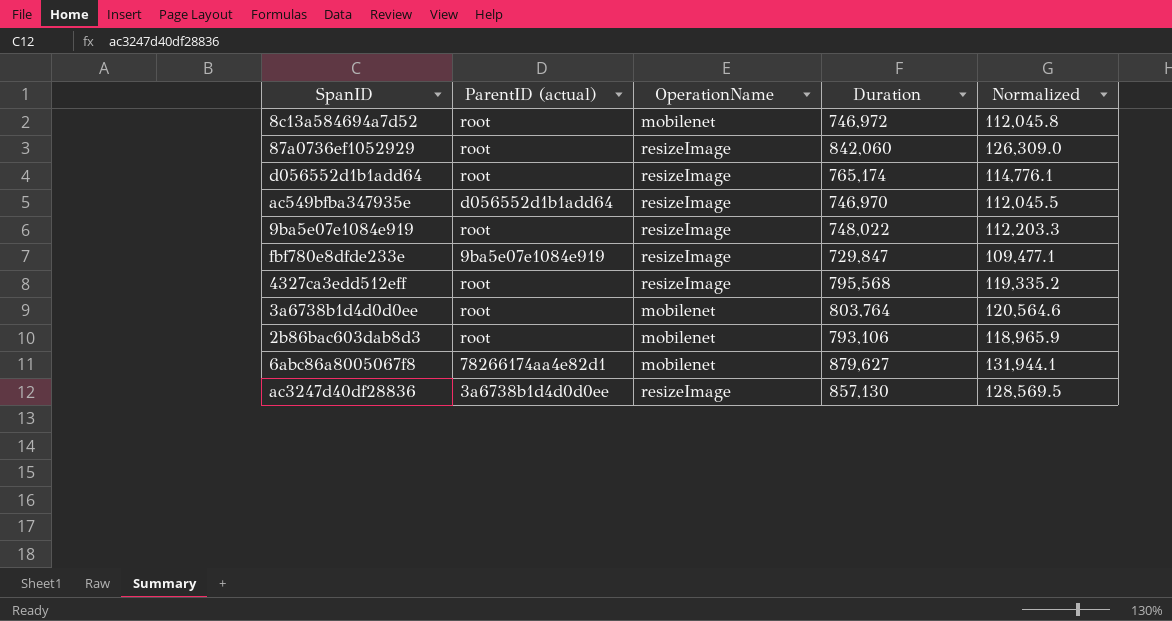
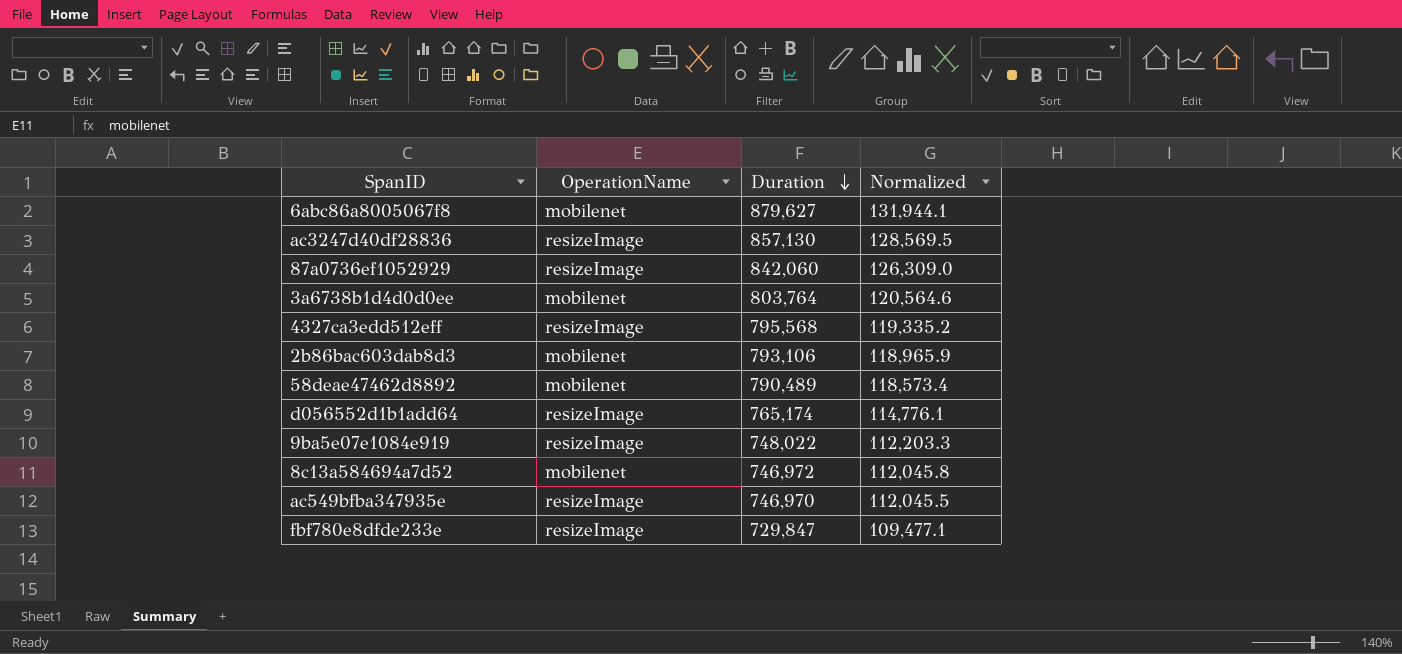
row order: none -> Duration descending
column ParentID (actual) | position: 2 -> none
row 58deae47462d8892: none -> mobilenet | 790,489 | 118,573.4

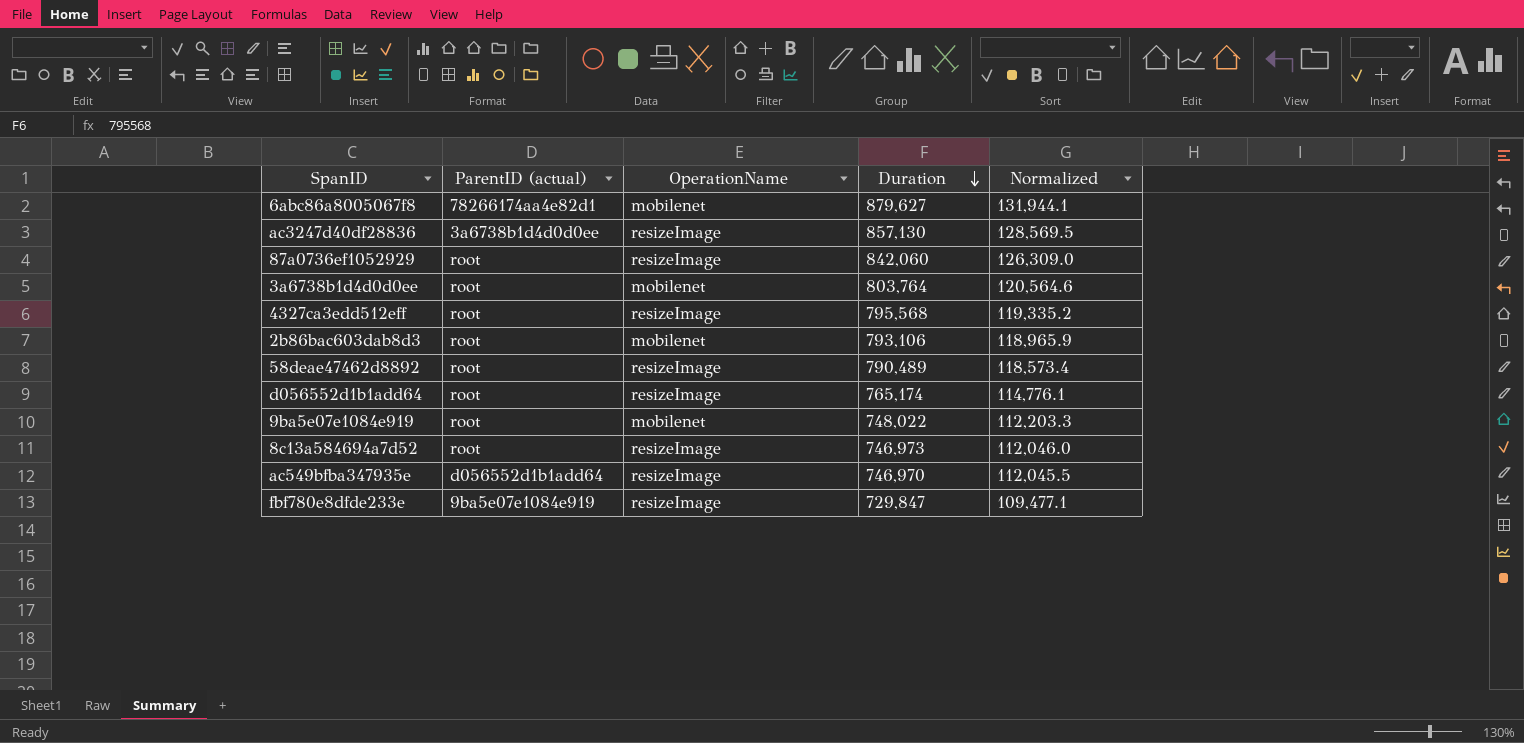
column ParentID (actual) | position: none -> 2
58deae47462d8892 | OperationName: mobilenet -> resizeImage
9ba5e07e1084e919 | OperationName: resizeImage -> mobilenet
8c13a584694a7d52 | OperationName: mobilenet -> resizeImage
8c13a584694a7d52 | Duration: 746,972 -> 746,973
8c13a584694a7d52 | Normalized: 112,045.8 -> 112,046.0

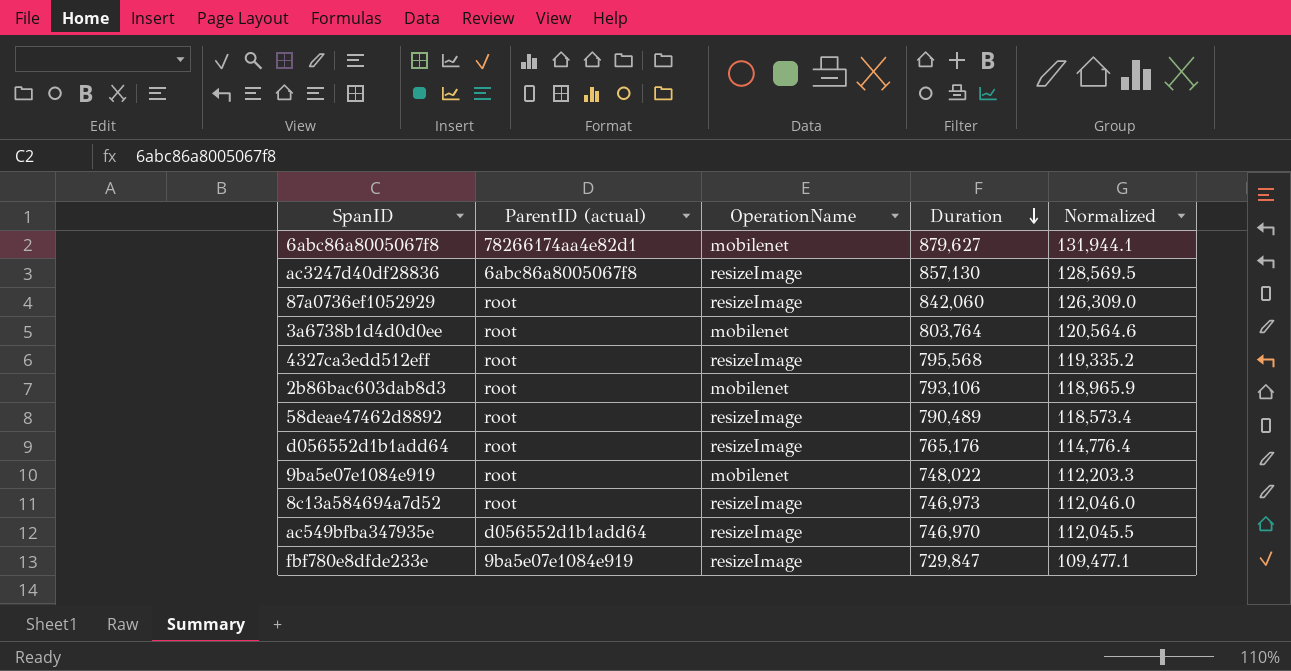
ac3247d40df28836 | ParentID (actual): 3a6738b1d4d0d0ee -> 6abc86a8005067f8
d056552d1b1add64 | Duration: 765,174 -> 765,176
d056552d1b1add64 | Normalized: 114,776.1 -> 114,776.4

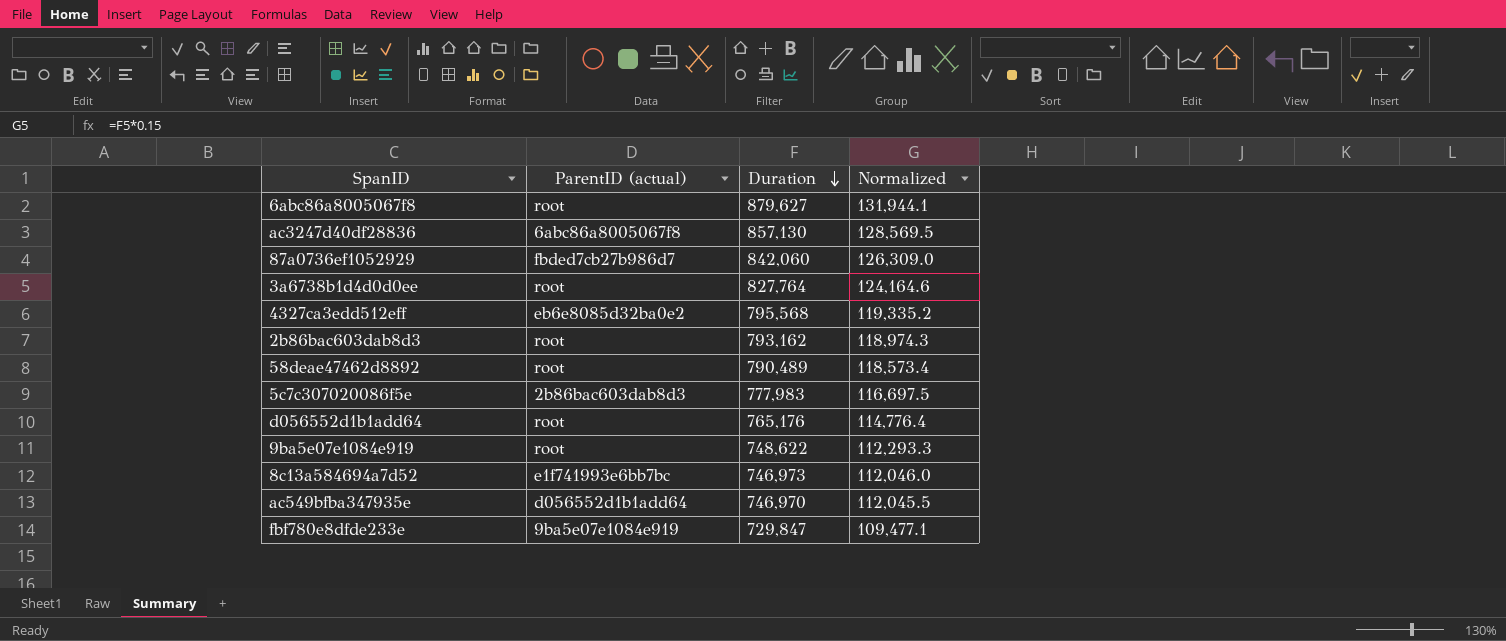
column OperationName | position: 3 -> none
6abc86a8005067f8 | ParentID (actual): 78266174aa4e82d1 -> root
87a0736ef1052929 | ParentID (actual): root -> fbded7cb27b986d7
3a6738b1d4d0d0ee | Duration: 803,764 -> 827,764
3a6738b1d4d0d0ee | Normalized: 120,564.6 -> 124,164.6
4327ca3edd512eff | ParentID (actual): root -> eb6e8085d32ba0e2
2b86bac603dab8d3 | Duration: 793,106 -> 793,162
2b86bac603dab8d3 | Normalized: 118,965.9 -> 118,974.3
row 5c7c307020086f5e: none -> 2b86bac603dab8d3 | 777,983 | 116,697.5
9ba5e07e1084e919 | Duration: 748,022 -> 748,622
9ba5e07e1084e919 | Normalized: 112,203.3 -> 112,293.3
8c13a584694a7d52 | ParentID (actual): root -> e1f741993e6bb7bc

